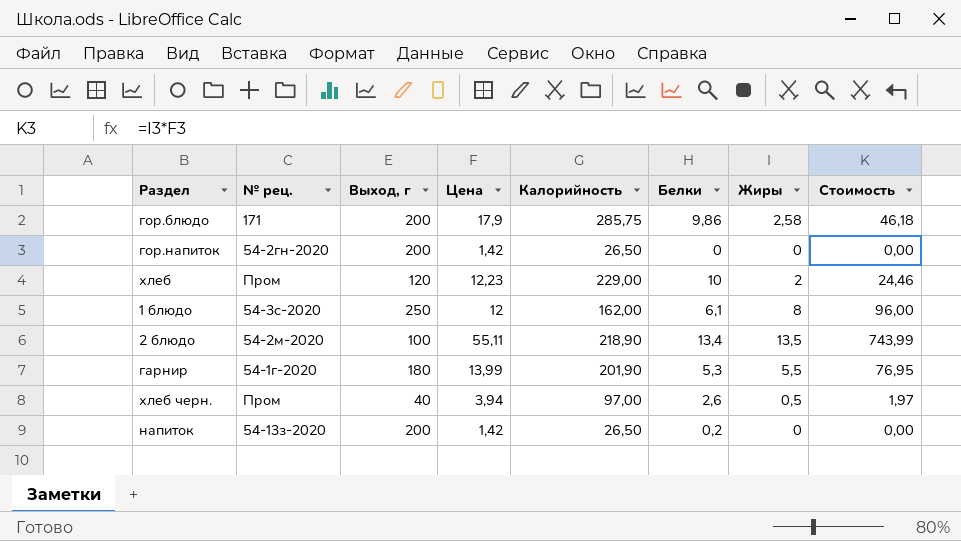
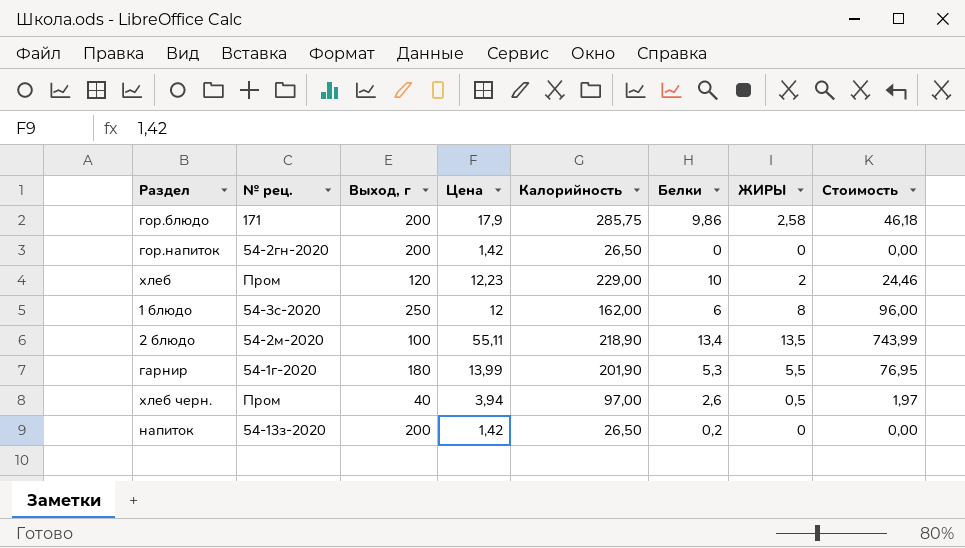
column name: Жиры -> ЖИРЫ
1 блюдо | Белки: 6,1 -> 6

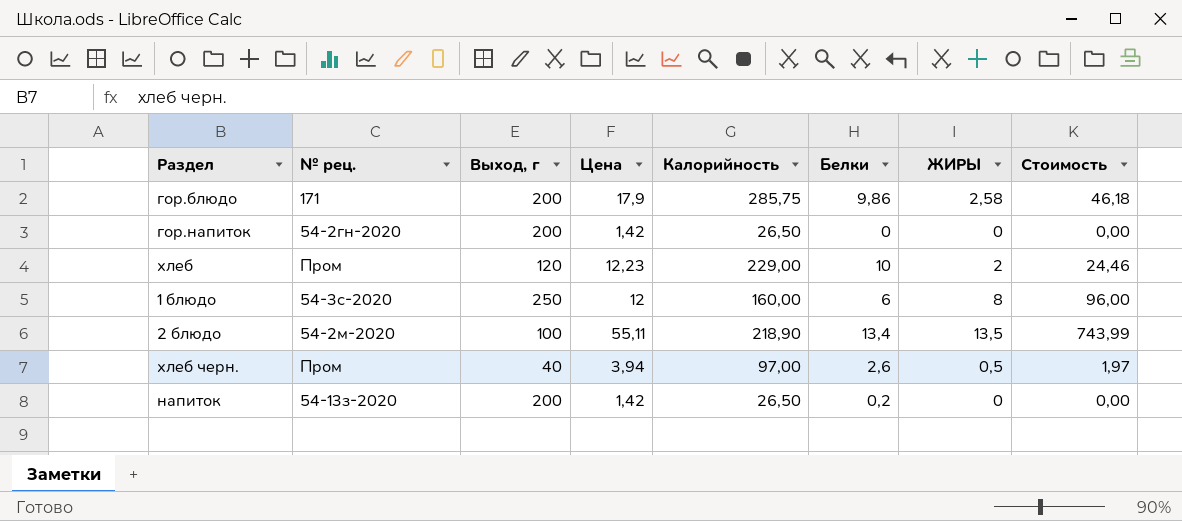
row гарнир: 54-1г-2020 | 180 | 13,99 | 201,90 | 5,3 | 5,5 | 76,95 -> none
1 блюдо | Калорийность: 162,00 -> 160,00

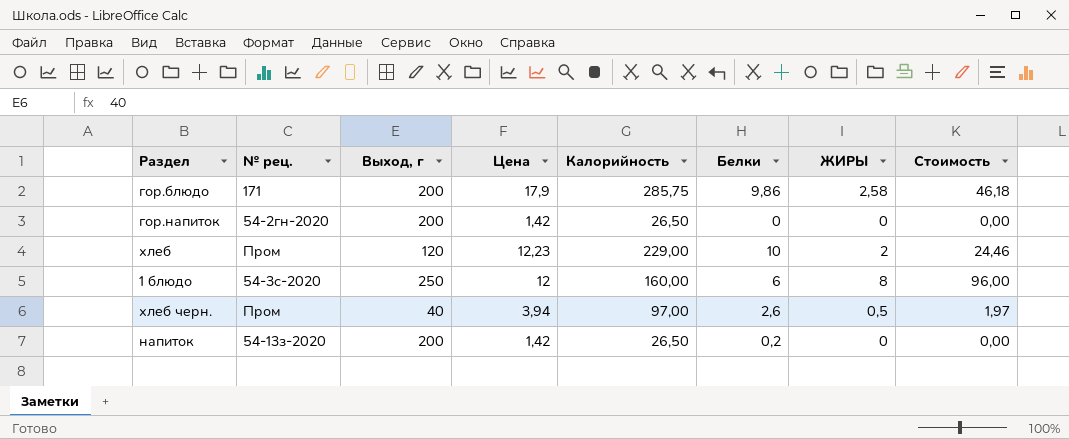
row 2 блюдо: 54-2м-2020 | 100 | 55,11 | 218,90 | 13,4 | 13,5 | 743,99 -> none

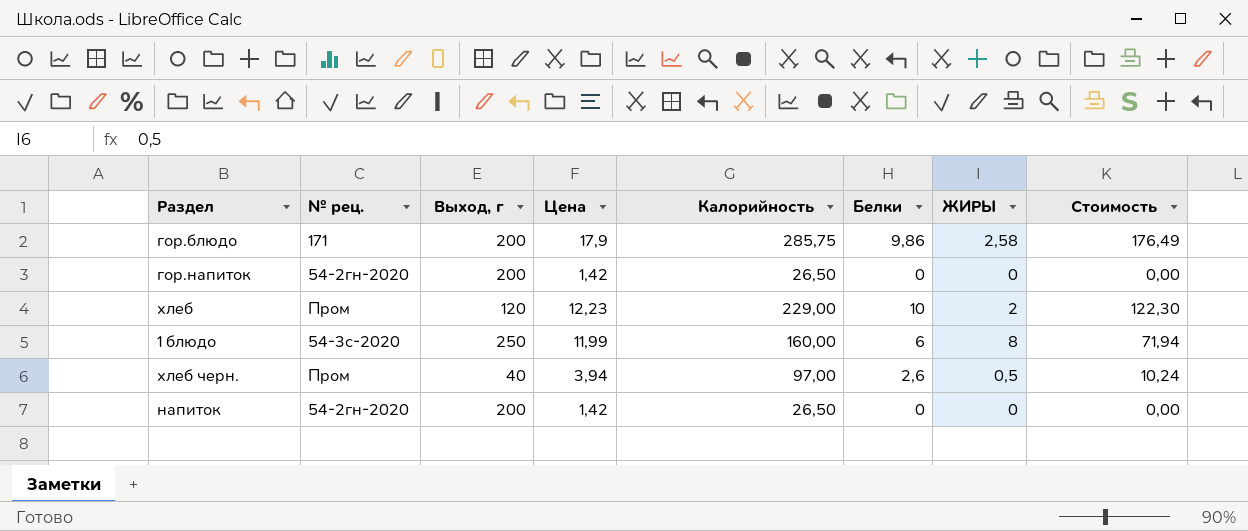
column Стоимость | formula: [Цена] * [ЖИРЫ] -> [Цена] * [Белки]
1 блюдо | Цена: 12 -> 11,99
напиток | № рец.: 54-13з-2020 -> 54-2гн-2020
напиток | Белки: 0,2 -> 0

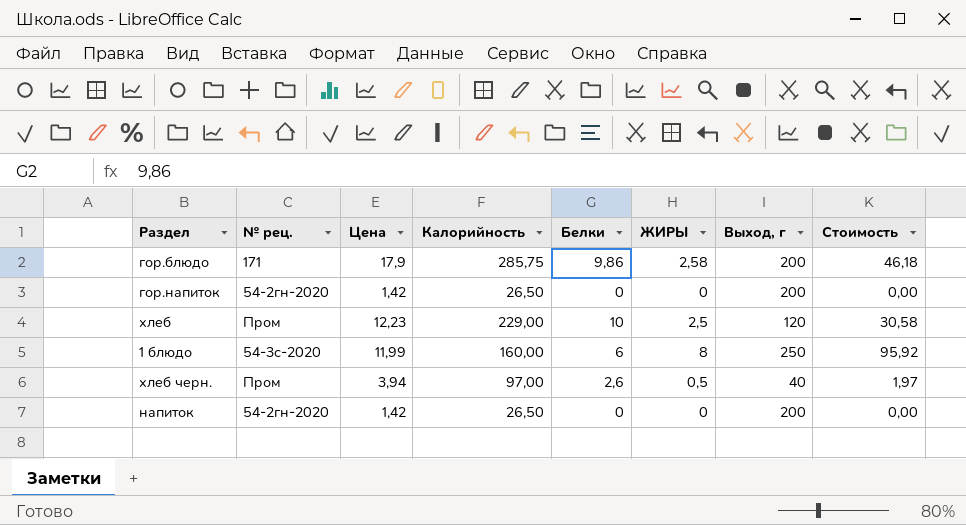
column Выход, г | position: 3 -> 7
column Стоимость | formula: [Цена] * [Белки] -> [Цена] * [ЖИРЫ]
хлеб | ЖИРЫ: 2 -> 2,5

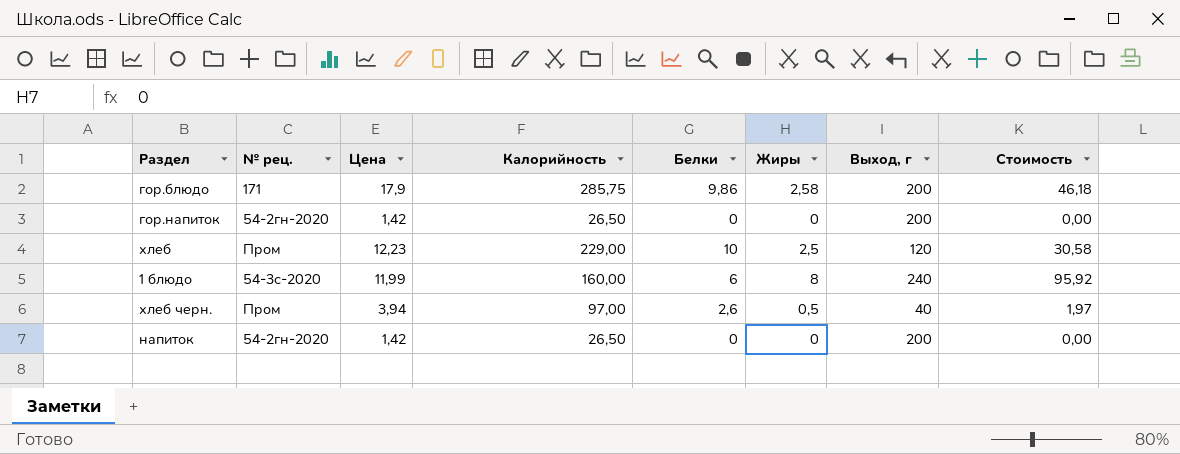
column name: ЖИРЫ -> Жиры
1 блюдо | Выход, г: 250 -> 240

